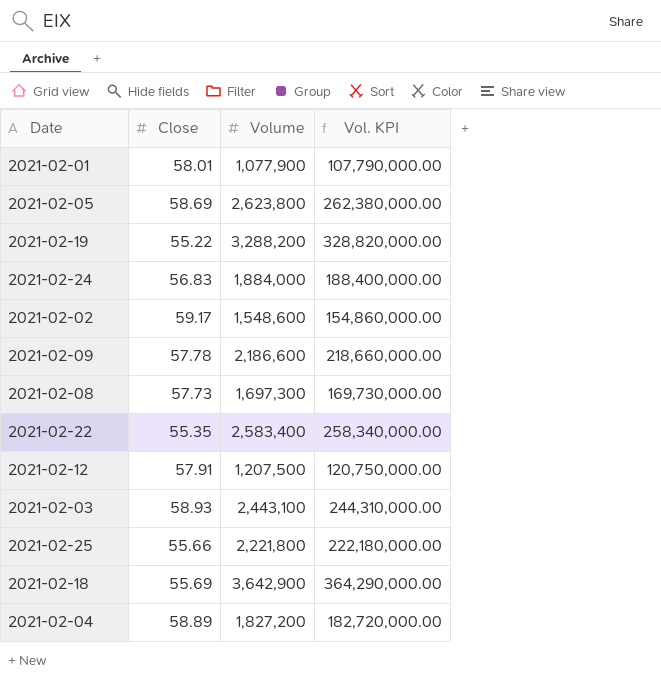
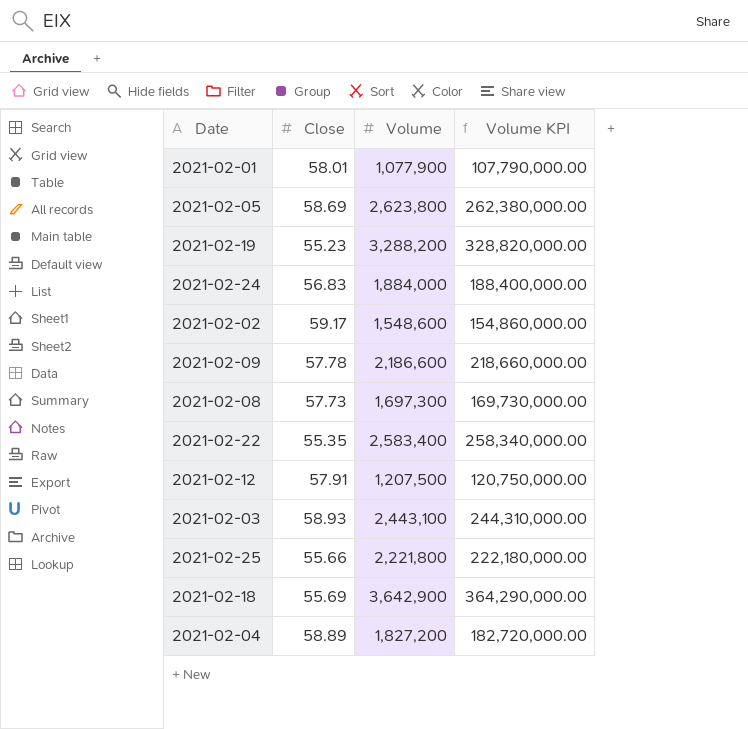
column name: Vol. KPI -> Volume KPI
2021-02-19 | Close: 55.22 -> 55.23

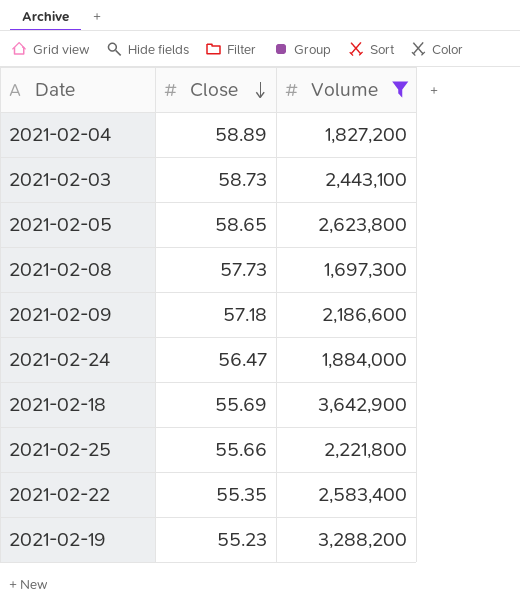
filter: none -> Volume >= 1,697,300
row order: none -> Close descending
column Volume KPI | formula: [Volume] * 100 -> none
2021-02-03 | Close: 58.93 -> 58.73
2021-02-05 | Close: 58.69 -> 58.65
2021-02-09 | Close: 57.78 -> 57.18
2021-02-24 | Close: 56.83 -> 56.47

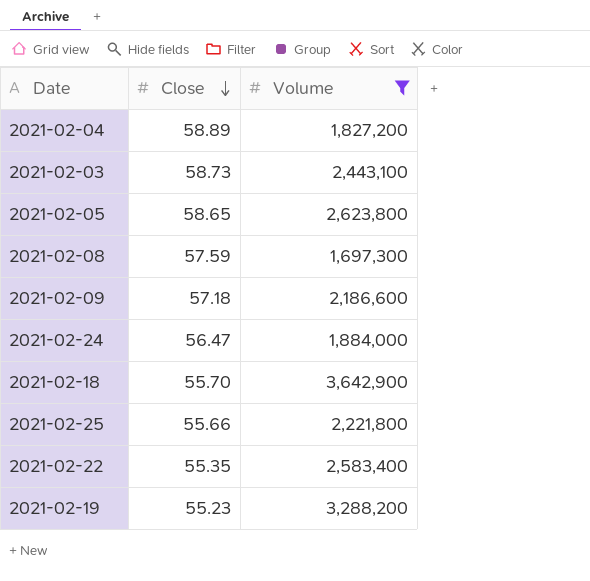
2021-02-08 | Close: 57.73 -> 57.59
2021-02-18 | Close: 55.69 -> 55.70

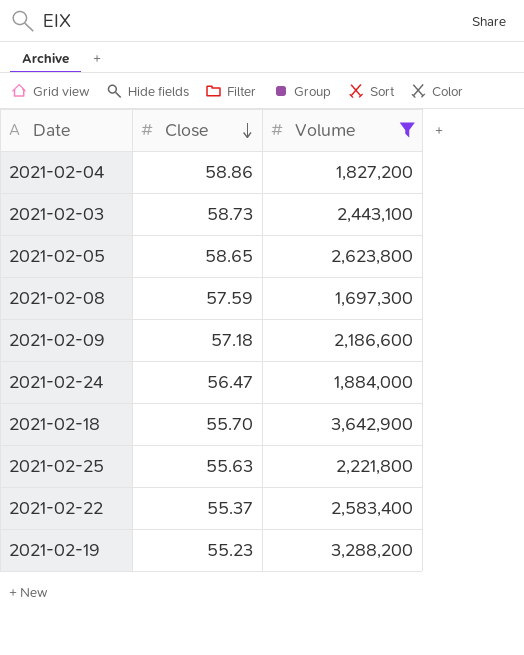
2021-02-04 | Close: 58.89 -> 58.86
2021-02-25 | Close: 55.66 -> 55.63
2021-02-22 | Close: 55.35 -> 55.37

